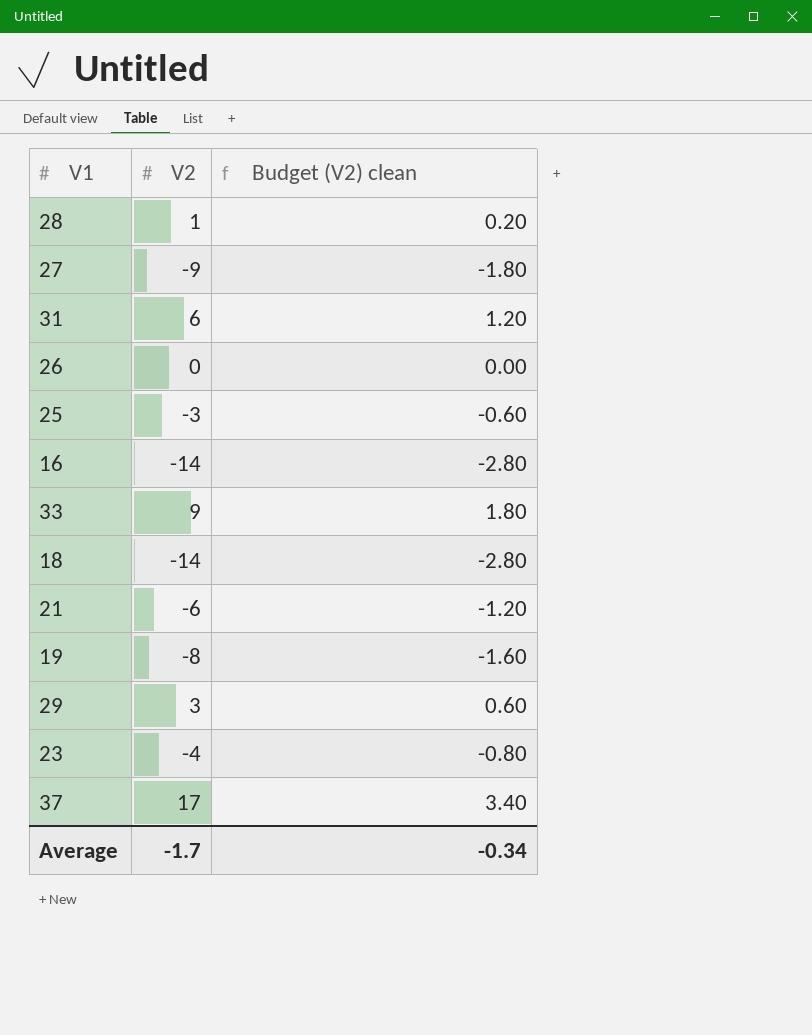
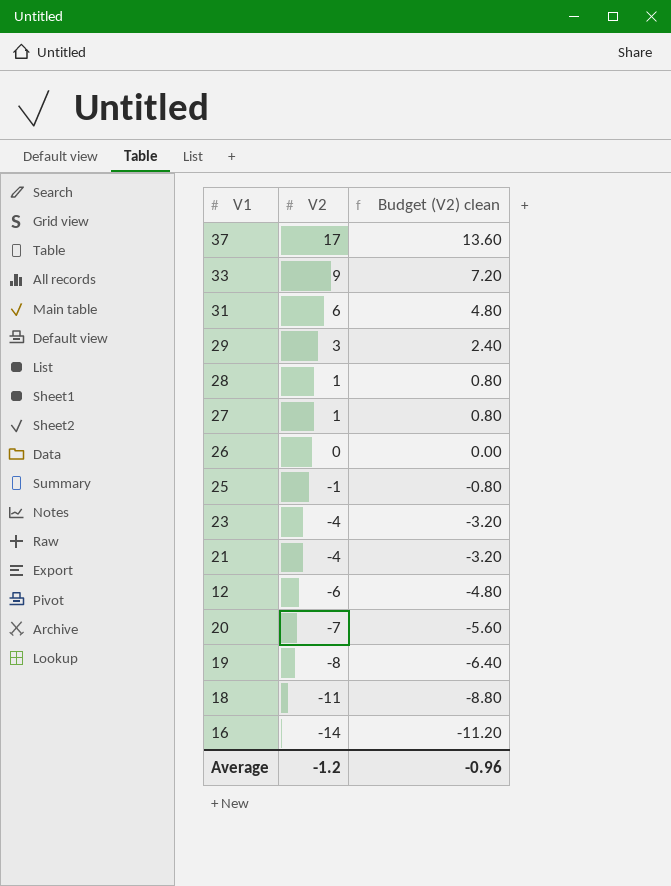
row order: none -> V2 descending
column Budget (V2) clean | formula: [V2] * 0.2 -> [V2] * 0.8
27 | V2: -9 -> 1
25 | V2: -3 -> -1
21 | V2: -6 -> -4
row 12: none -> -6 | -4.80
row 20: none -> -7 | -5.60
18 | V2: -14 -> -11
Average | V2: -1.7 -> -1.2
Average | Budget (V2) clean: -0.34 -> -0.96

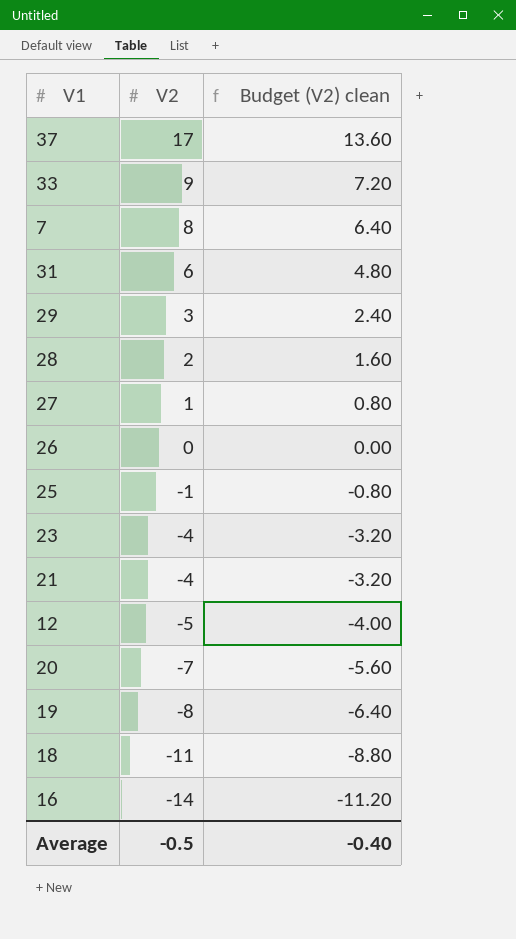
row 7: none -> 8 | 6.40
28 | V2: 1 -> 2
28 | Budget (V2) clean: 0.80 -> 1.60
12 | V2: -6 -> -5
12 | Budget (V2) clean: -4.80 -> -4.00
Average | V2: -1.2 -> -0.5
Average | Budget (V2) clean: -0.96 -> -0.40

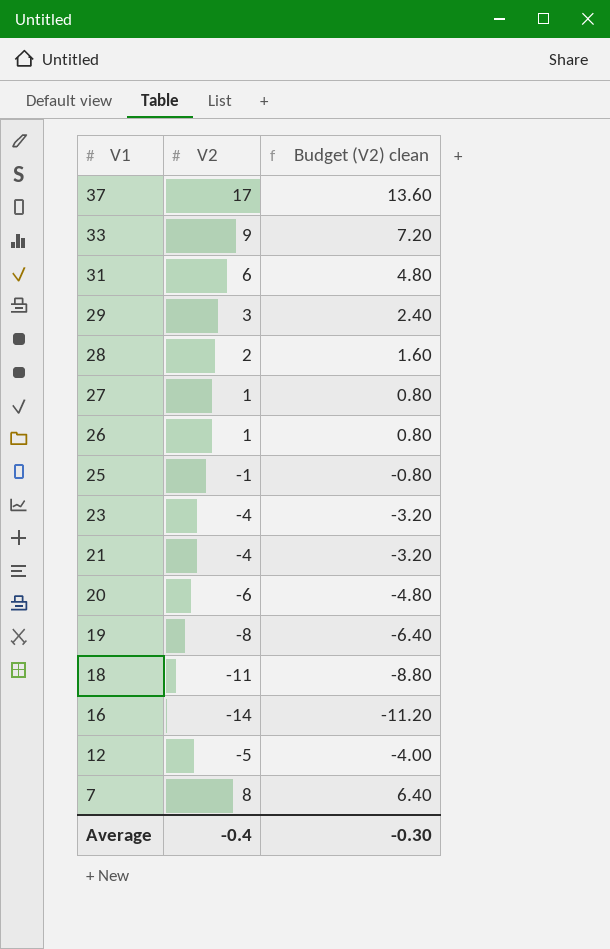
row order: V2 descending -> V1 descending
26 | V2: 0 -> 1
26 | Budget (V2) clean: 0.00 -> 0.80
20 | V2: -7 -> -6
20 | Budget (V2) clean: -5.60 -> -4.80
Average | V2: -0.5 -> -0.4
Average | Budget (V2) clean: -0.40 -> -0.30

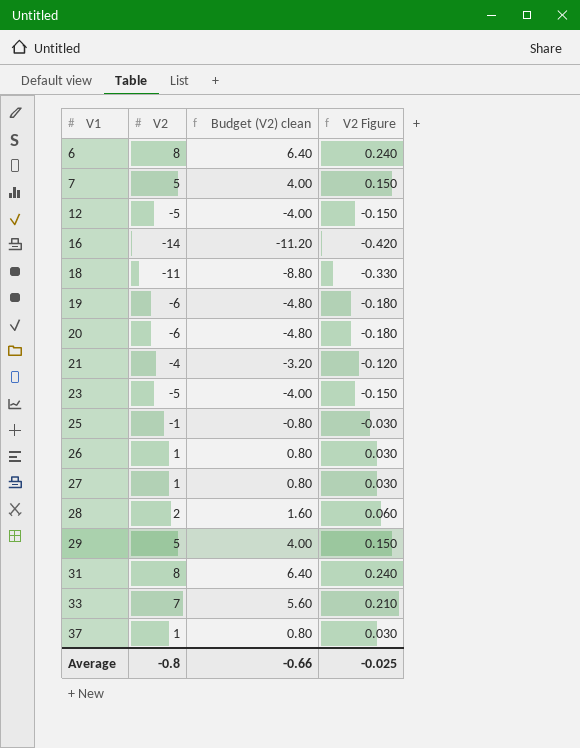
row order: V1 descending -> V1 ascending
column V2 Figure | formula: none -> [V2] * 0.03
row 6: none -> 8 | 6.40 | 0.240
7 | V2: 8 -> 5
7 | Budget (V2) clean: 6.40 -> 4.00
19 | V2: -8 -> -6
19 | Budget (V2) clean: -6.40 -> -4.80
23 | V2: -4 -> -5
23 | Budget (V2) clean: -3.20 -> -4.00
29 | V2: 3 -> 5
29 | Budget (V2) clean: 2.40 -> 4.00
31 | V2: 6 -> 8
31 | Budget (V2) clean: 4.80 -> 6.40
33 | V2: 9 -> 7
33 | Budget (V2) clean: 7.20 -> 5.60
37 | V2: 17 -> 1
37 | Budget (V2) clean: 13.60 -> 0.80
Average | V2: -0.4 -> -0.8
Average | Budget (V2) clean: -0.30 -> -0.66

